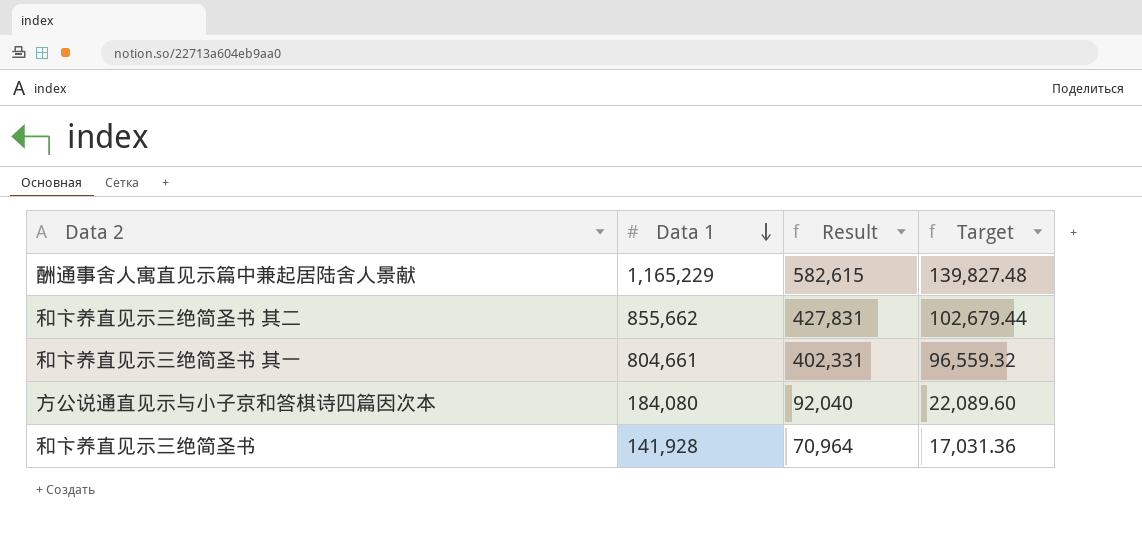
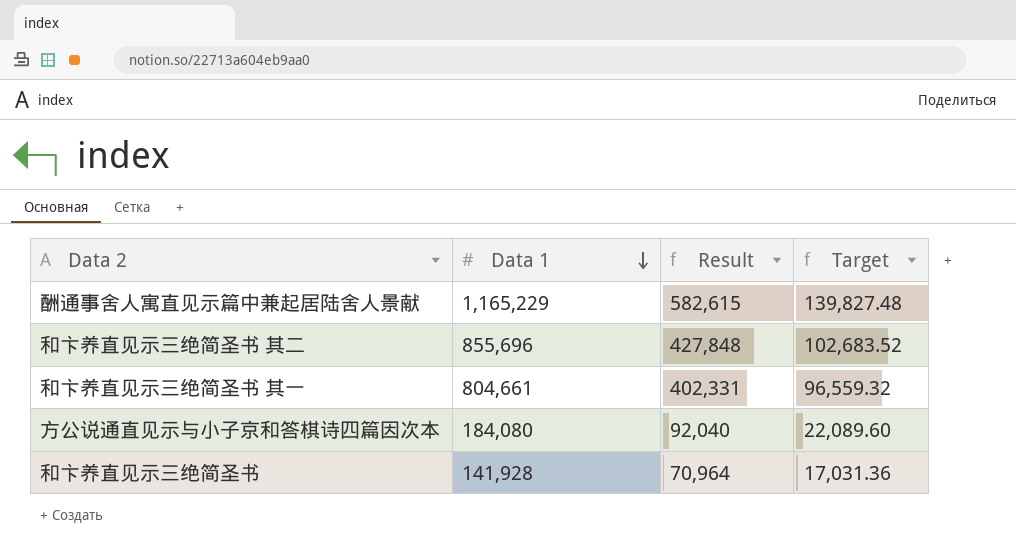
和卞养直见示三绝简圣书 其二 | Data 1: 855,662 -> 855,696
和卞养直见示三绝简圣书 其二 | Result: 427,831 -> 427,848
和卞养直见示三绝简圣书 其二 | Target: 102,679.44 -> 102,683.52

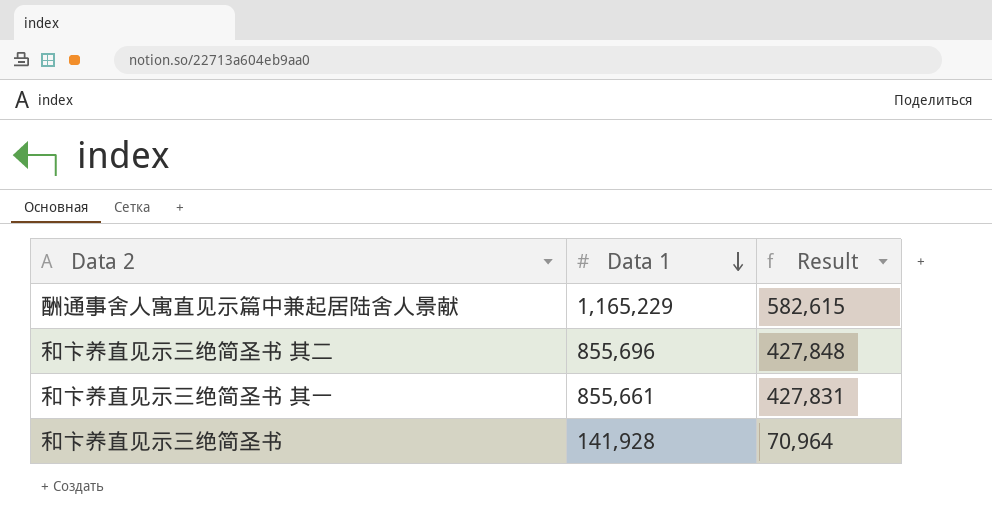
column Target | formula: [Data 1] * 0.12 -> none
row 方公说通直见示与小子京和答棋诗四篇因次本: 184,080 | 92,040 | 22,089.60 -> none
和卞养直见示三绝简圣书 其一 | Data 1: 804,661 -> 855,661
和卞养直见示三绝简圣书 其一 | Result: 402,331 -> 427,831

